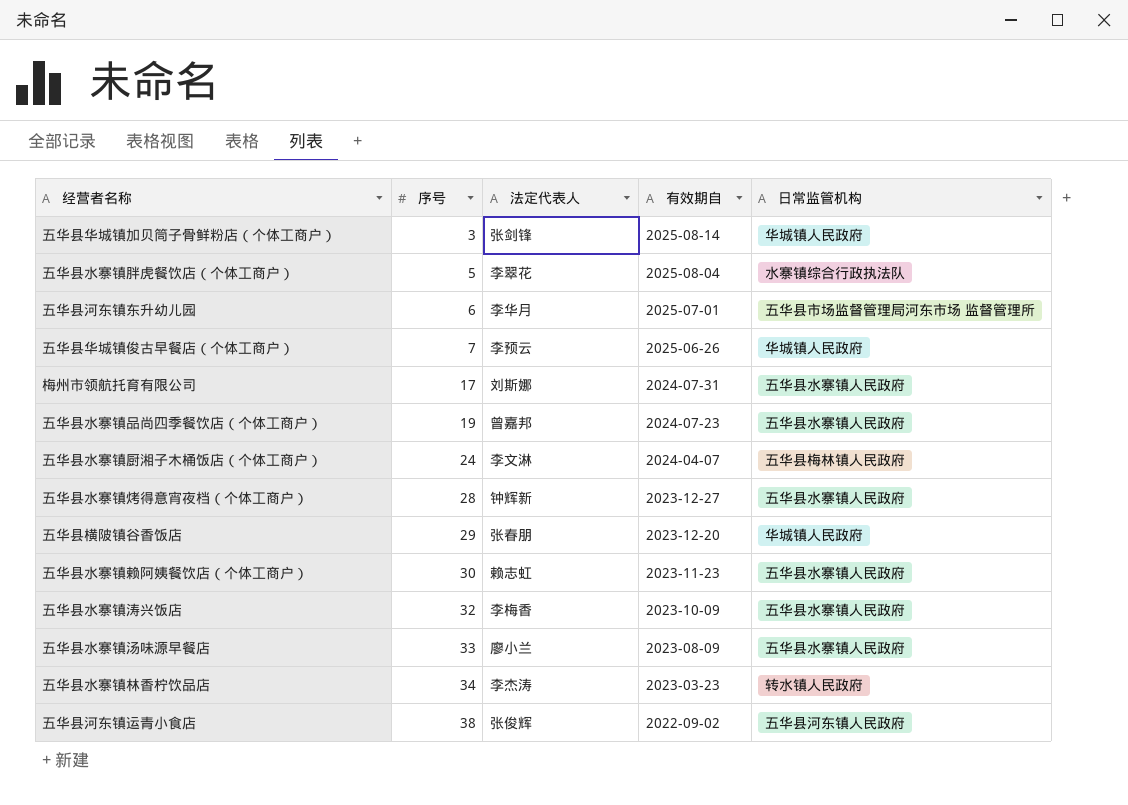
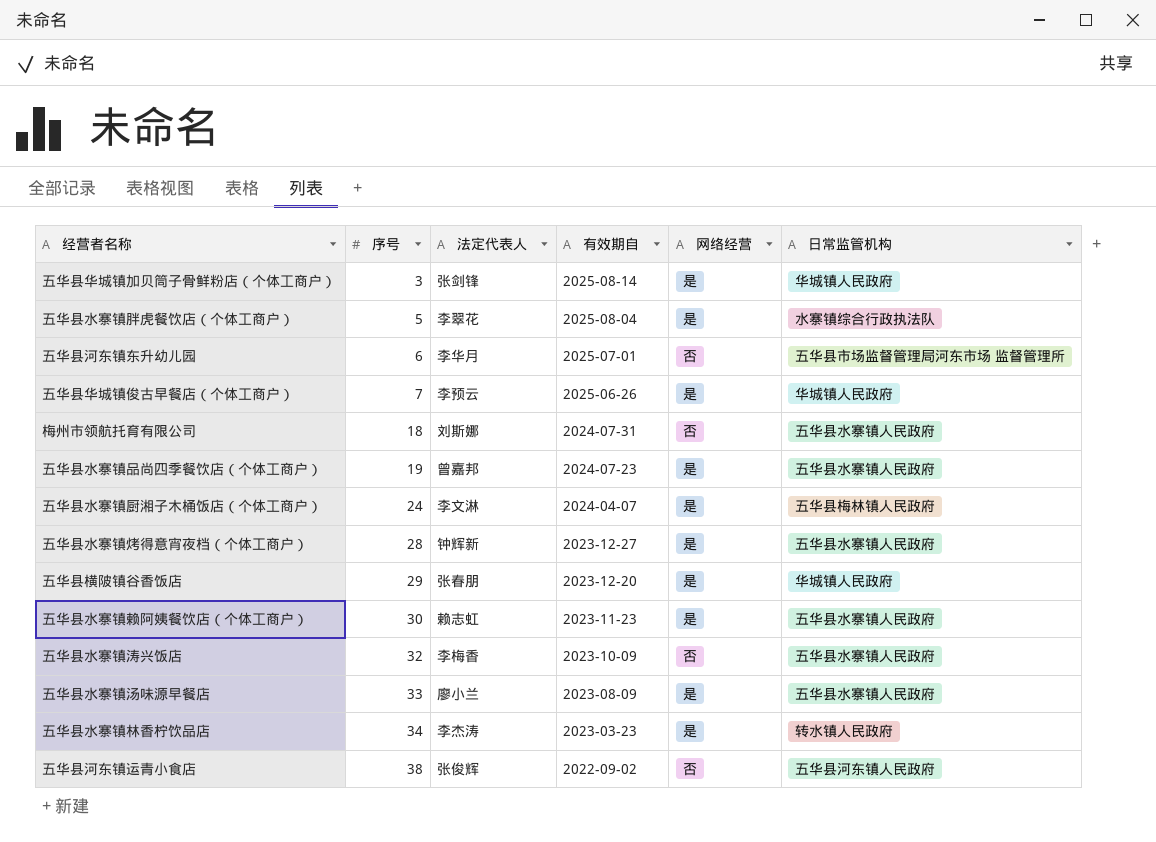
column 网络经营 | position: none -> 5
梅州市领航托育有限公司 | 序号: 17 -> 18

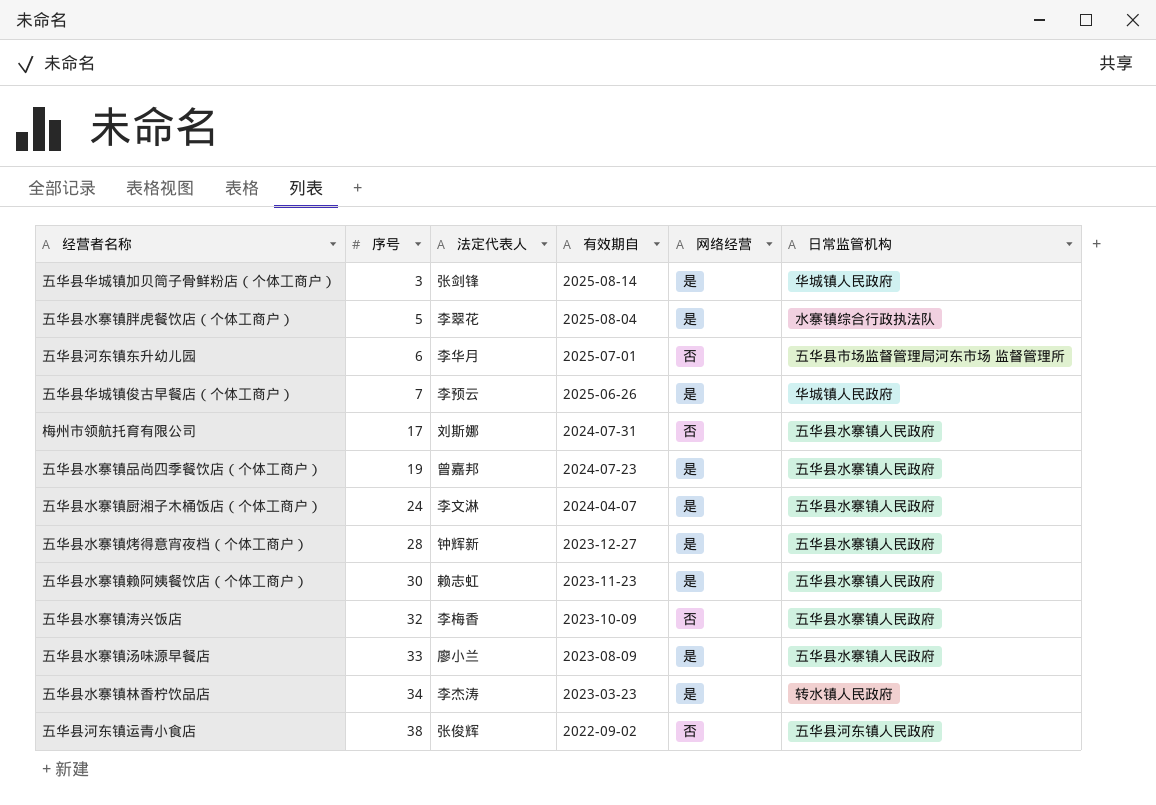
row 五华县横陂镇谷香饭店: 29 | 张春朋 | 2023-12-20 | 是 | 华城镇人民政府 -> none
梅州市领航托育有限公司 | 序号: 18 -> 17
五华县水寨镇厨湘子木桶饭店（个体工商户） | 日常监管机构: 五华县梅林镇人民政府 -> 五华县水寨镇人民政府

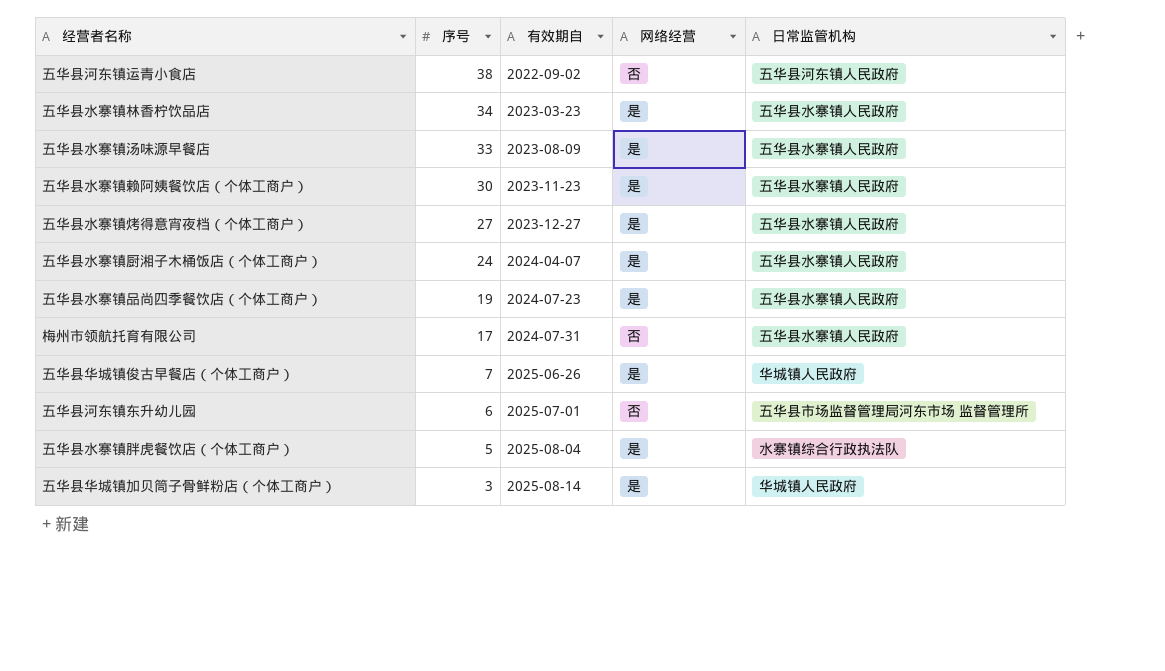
row order: 序号 ascending -> 序号 descending
column 法定代表人 | position: 3 -> none
row 五华县水寨镇涛兴饭店: 32 | 李梅香 | 2023-10-09 | 否 | 五华县水寨镇人民政府 -> none
五华县水寨镇林香柠饮品店 | 日常监管机构: 转水镇人民政府 -> 五华县水寨镇人民政府
五华县水寨镇烤得意宵夜档（个体工商户） | 序号: 28 -> 27

